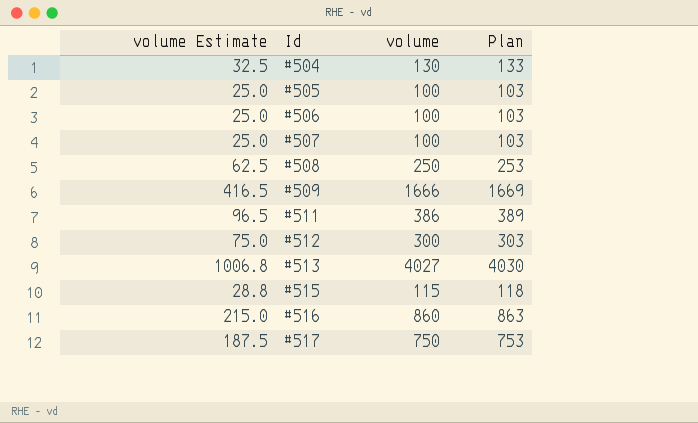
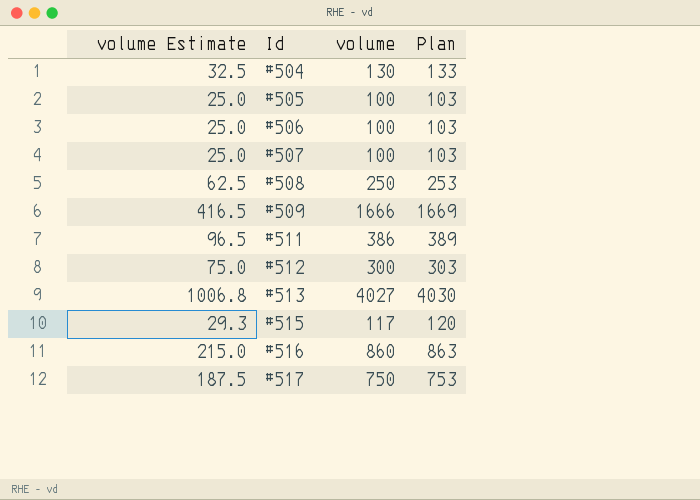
#515 | volume Estimate: 28.8 -> 29.3
#515 | volume: 115 -> 117
#515 | Plan: 118 -> 120

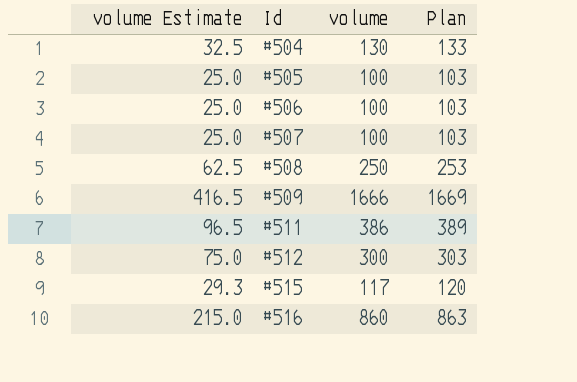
row #513: 1006.8 | 4027 | 4030 -> none
row #517: 187.5 | 750 | 753 -> none

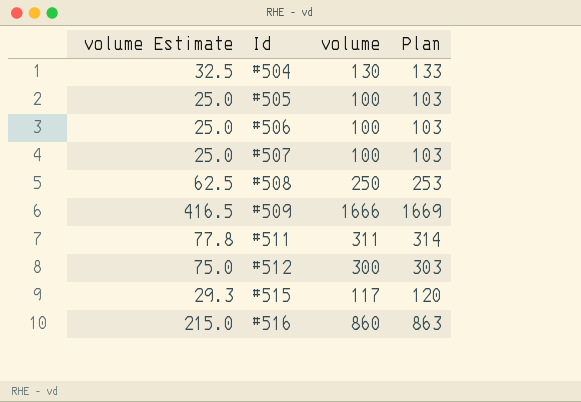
#511 | volume Estimate: 96.5 -> 77.8
#511 | volume: 386 -> 311
#511 | Plan: 389 -> 314

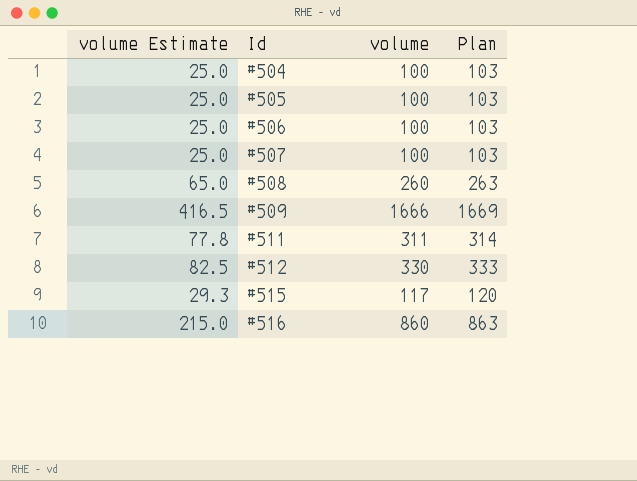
#504 | volume Estimate: 32.5 -> 25.0
#504 | volume: 130 -> 100
#504 | Plan: 133 -> 103
#508 | volume Estimate: 62.5 -> 65.0
#508 | volume: 250 -> 260
#508 | Plan: 253 -> 263
#512 | volume Estimate: 75.0 -> 82.5
#512 | volume: 300 -> 330
#512 | Plan: 303 -> 333

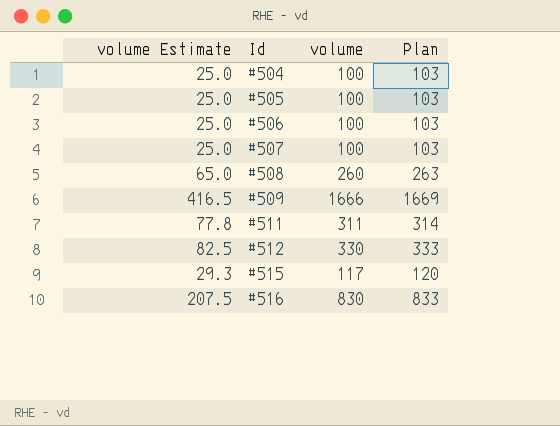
#516 | volume Estimate: 215.0 -> 207.5
#516 | volume: 860 -> 830
#516 | Plan: 863 -> 833

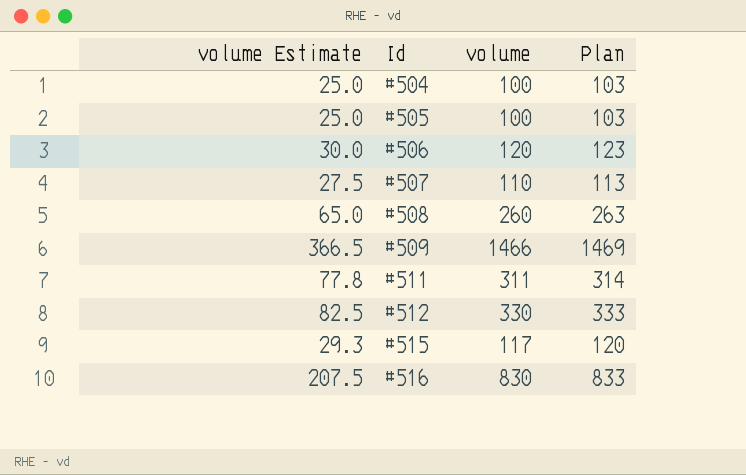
#506 | volume Estimate: 25.0 -> 30.0
#506 | volume: 100 -> 120
#506 | Plan: 103 -> 123
#507 | volume Estimate: 25.0 -> 27.5
#507 | volume: 100 -> 110
#507 | Plan: 103 -> 113
#509 | volume Estimate: 416.5 -> 366.5
#509 | volume: 1666 -> 1466
#509 | Plan: 1669 -> 1469

